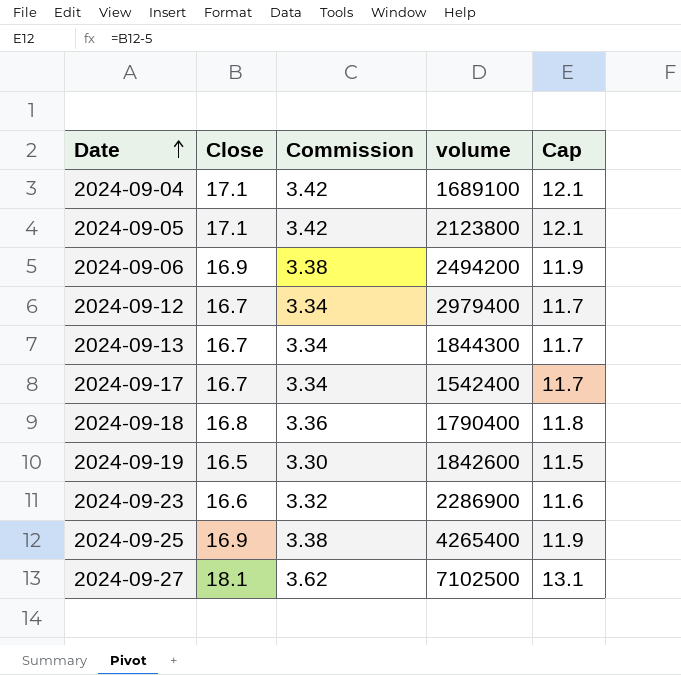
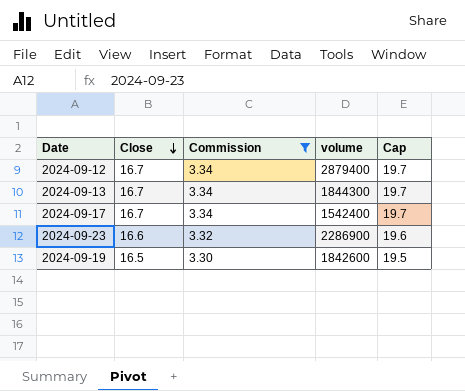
filter: none -> Commission <= 3.34
row order: Date ascending -> Close descending
column Cap | formula: [Close] - 5 -> [Close] + 3
2024-09-12 | volume: 2979400 -> 2879400

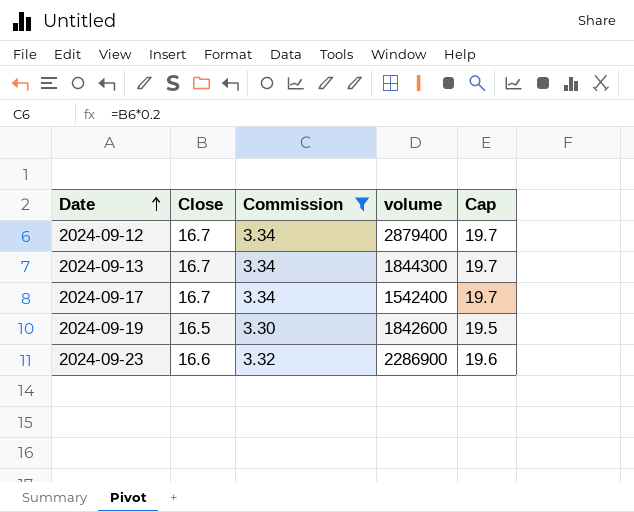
row order: Close descending -> Date ascending

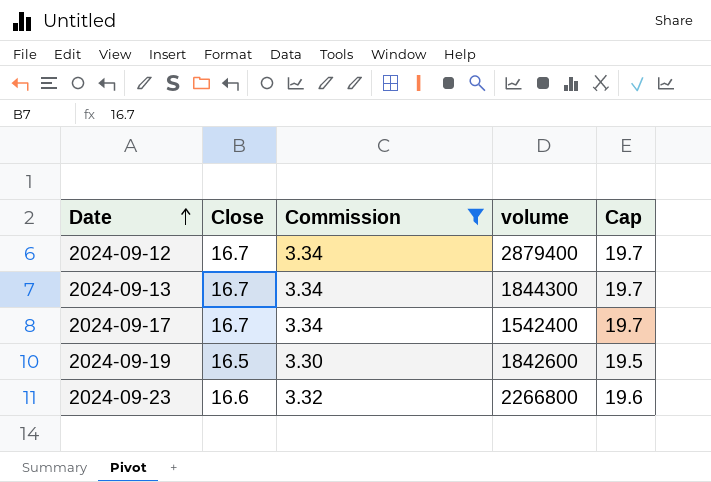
2024-09-23 | volume: 2286900 -> 2266800

